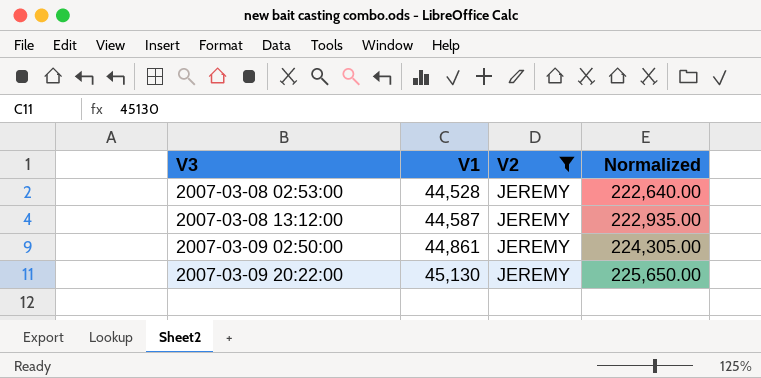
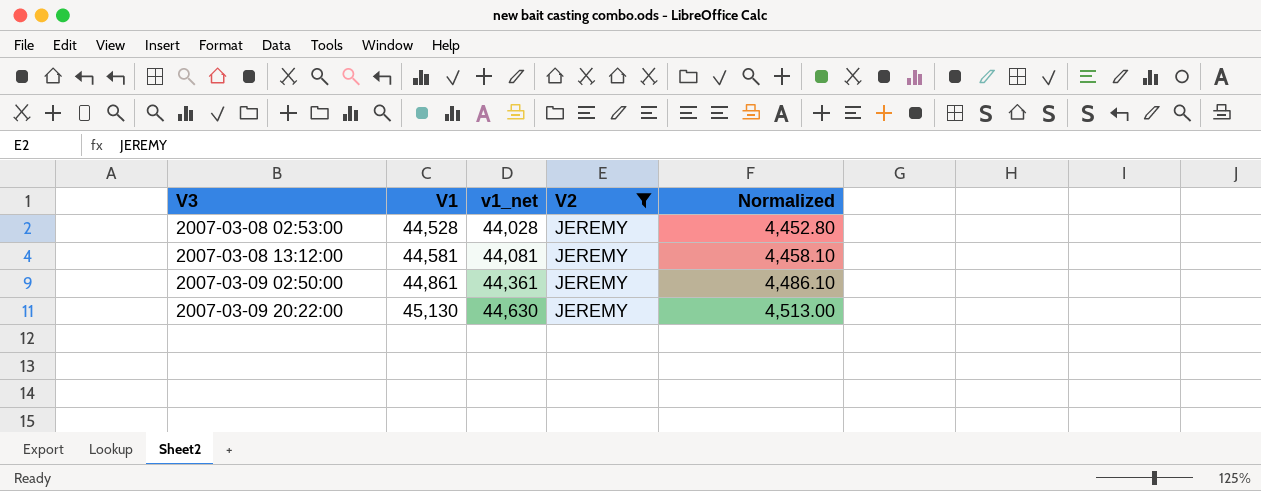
column v1_net | formula: none -> [V1] - 500
column Normalized | formula: [V1] * 5 -> [V1] * 0.1
2007-03-08 13:12:00 | V1: 44,587 -> 44,581

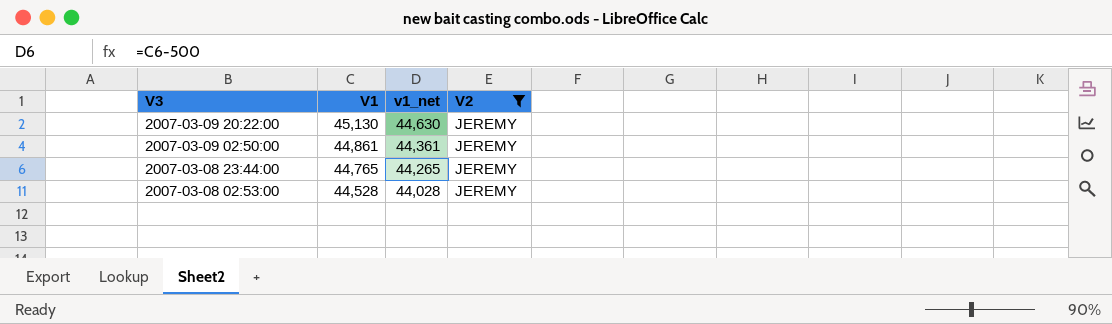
row order: V3 ascending -> V3 descending
column Normalized | formula: [V1] * 0.1 -> none
row 2007-03-08 13:12:00: 44,581 | 44,081 | JEREMY | 4,458.10 -> none
row 2007-03-08 23:44:00: none -> 44,765 | 44,265 | JEREMY

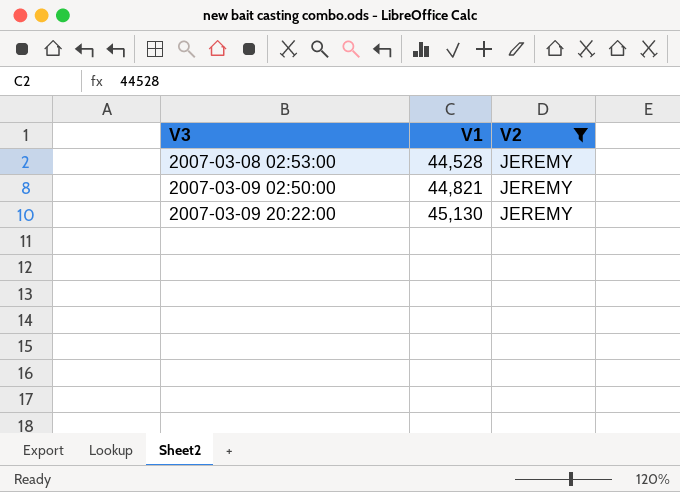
row order: V3 descending -> V3 ascending
column v1_net | formula: [V1] - 500 -> none
row 2007-03-08 23:44:00: 44,765 | 44,265 | JEREMY -> none
2007-03-09 02:50:00 | V1: 44,861 -> 44,821

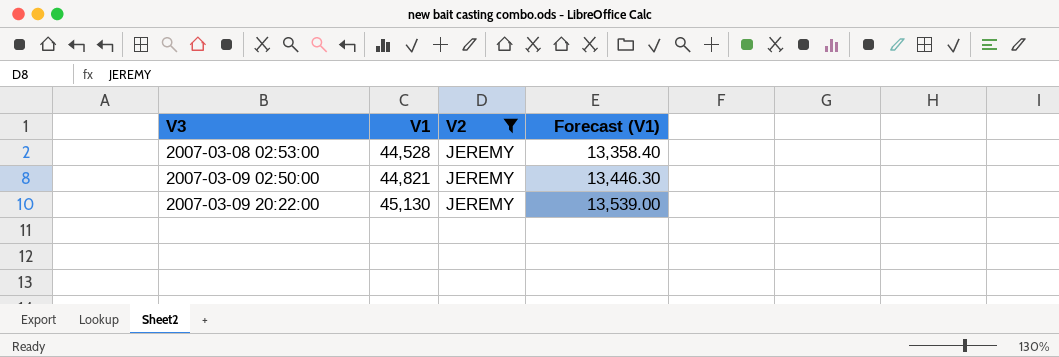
column Forecast (V1) | formula: none -> [V1] * 0.3

